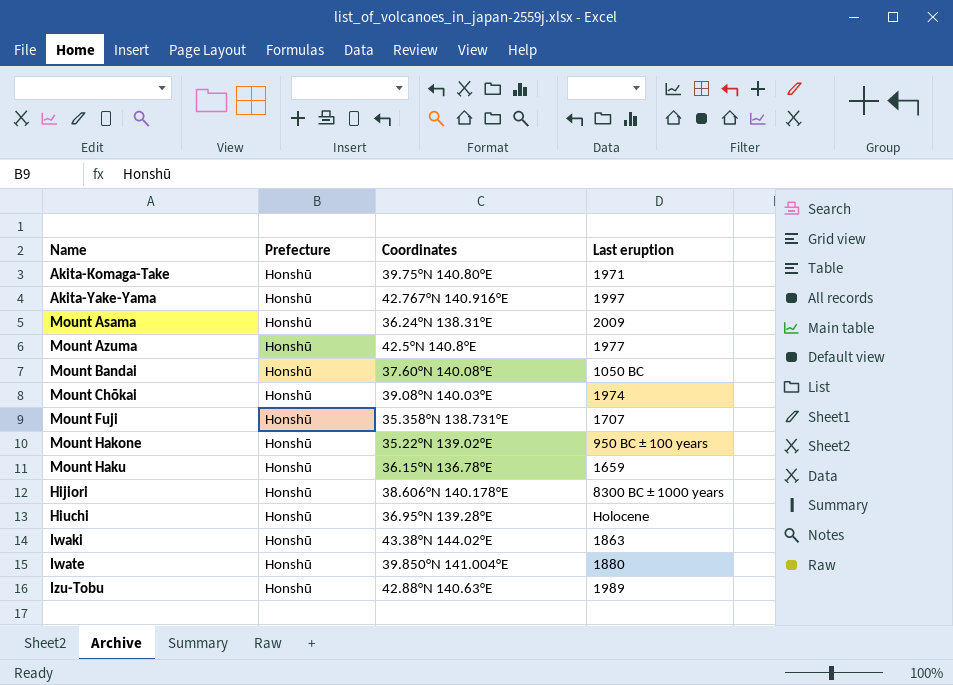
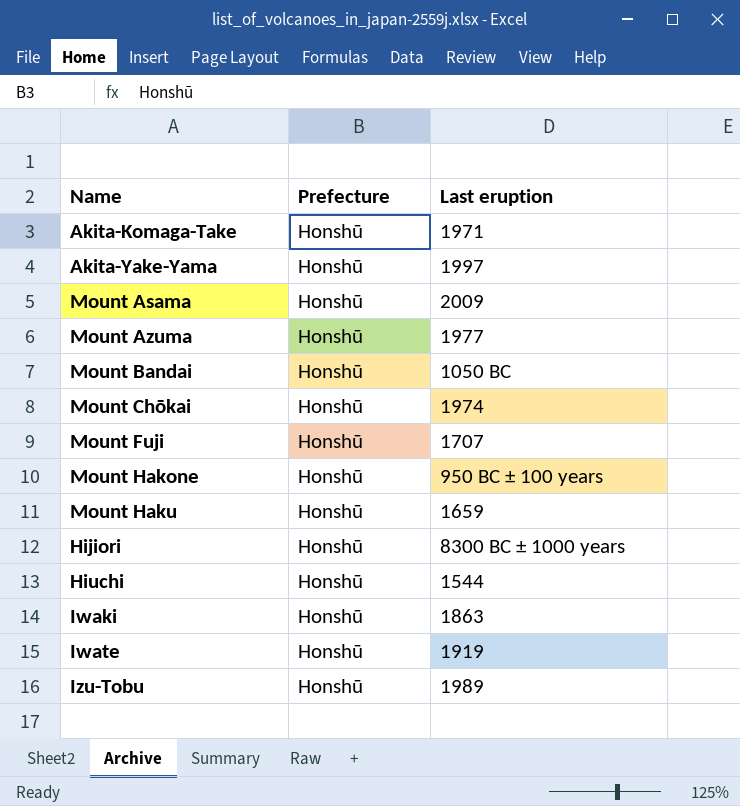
column Coordinates | position: 3 -> none
Hiuchi | Last eruption: Holocene -> 1544
Iwate | Last eruption: 1880 -> 1919

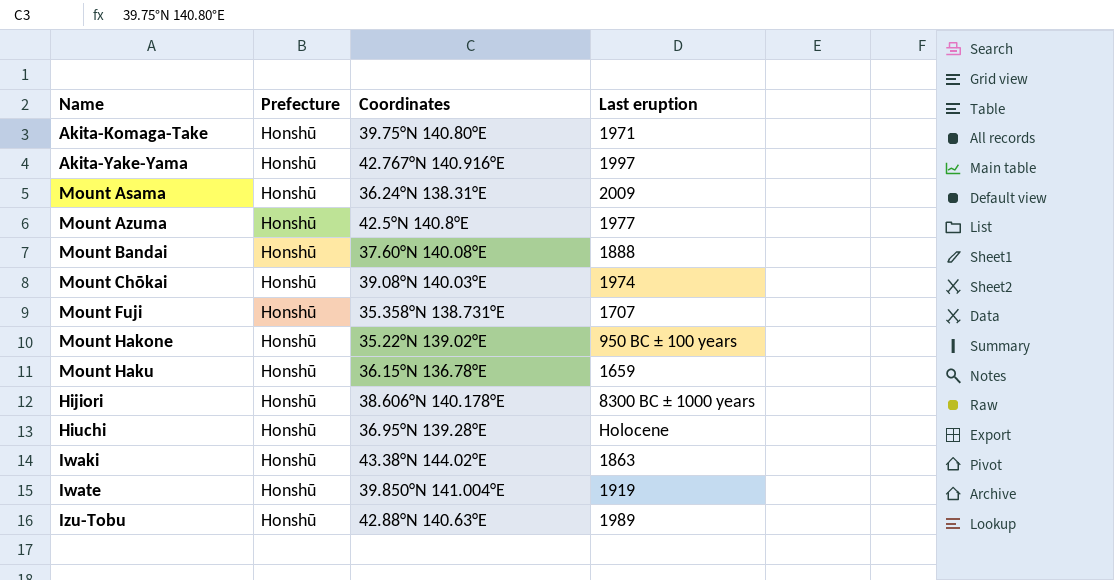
column Coordinates | position: none -> 3
Mount Bandai | Last eruption: 1050 BC -> 1888
Hiuchi | Last eruption: 1544 -> Holocene

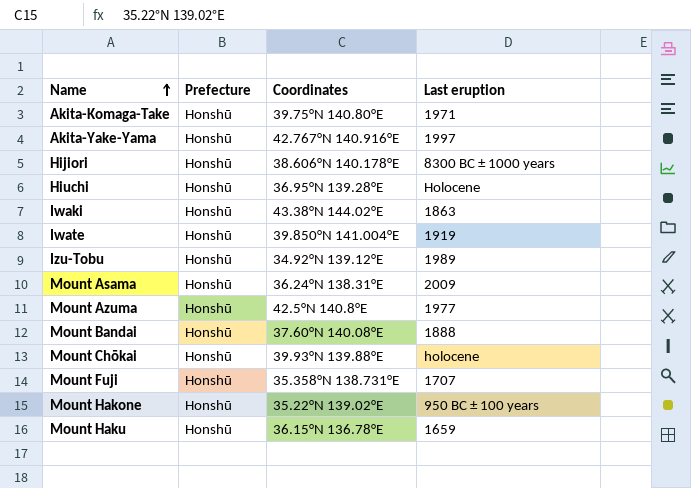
row order: none -> Name ascending
Izu-Tobu | Coordinates: 42.88°N 140.63°E -> 34.92°N 139.12°E
Mount Chōkai | Coordinates: 39.08°N 140.03°E -> 39.93°N 139.88°E
Mount Chōkai | Last eruption: 1974 -> holocene

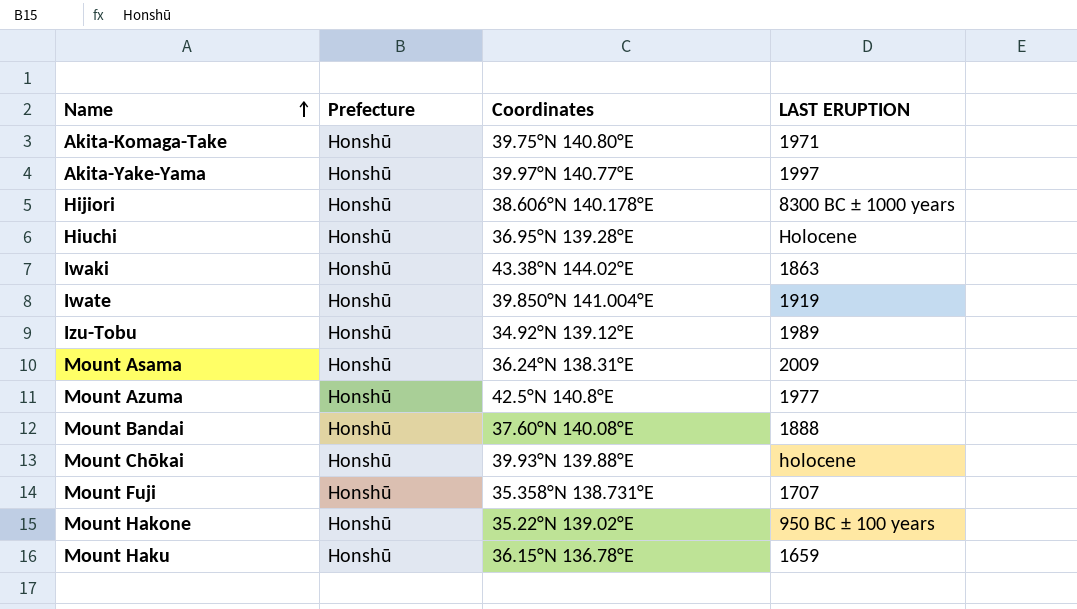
column name: Last eruption -> LAST ERUPTION
Akita-Yake-Yama | Coordinates: 42.767°N 140.916°E -> 39.97°N 140.77°E

